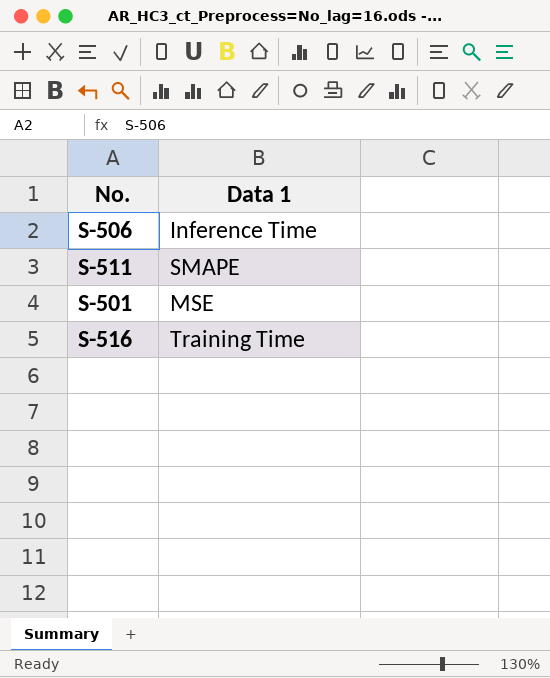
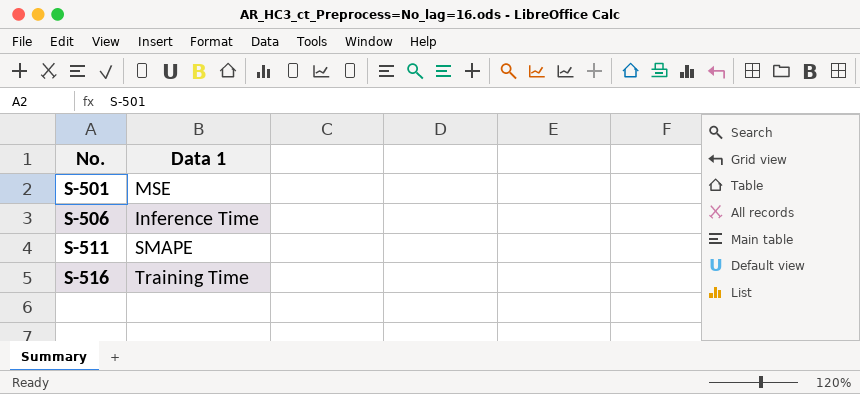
row order: none -> No. ascending

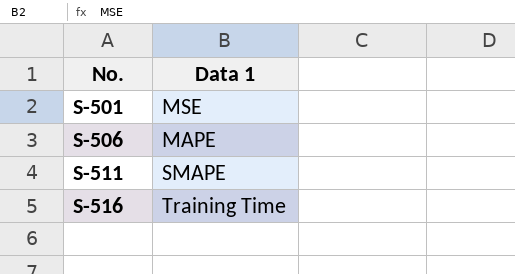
S-506 | Data 1: Inference Time -> MAPE

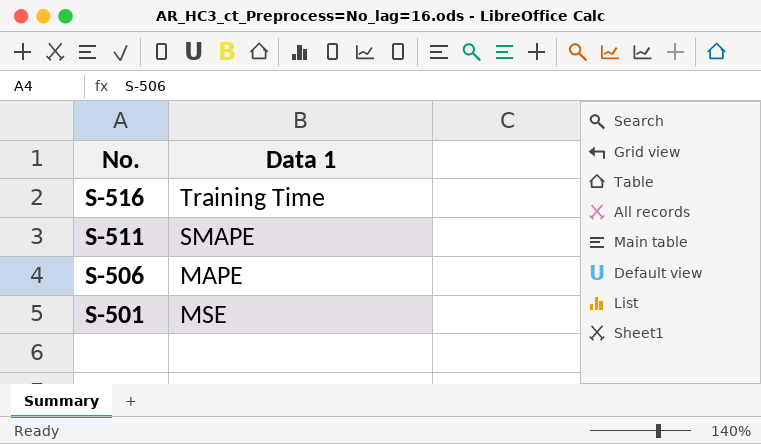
row order: No. ascending -> No. descending

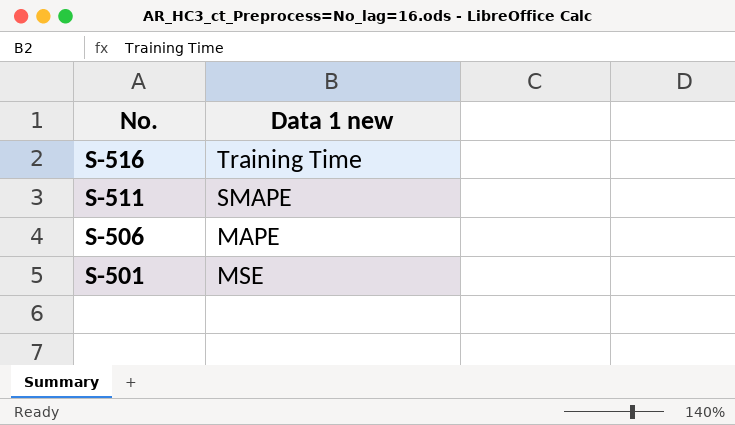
column name: Data 1 -> Data 1 new

